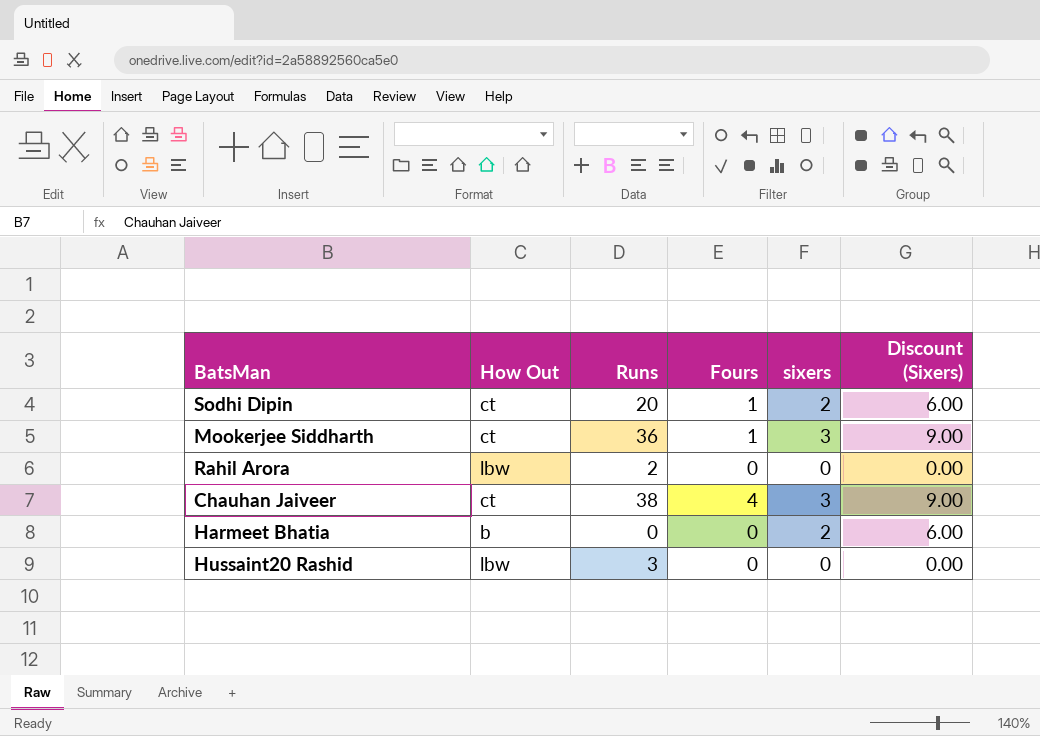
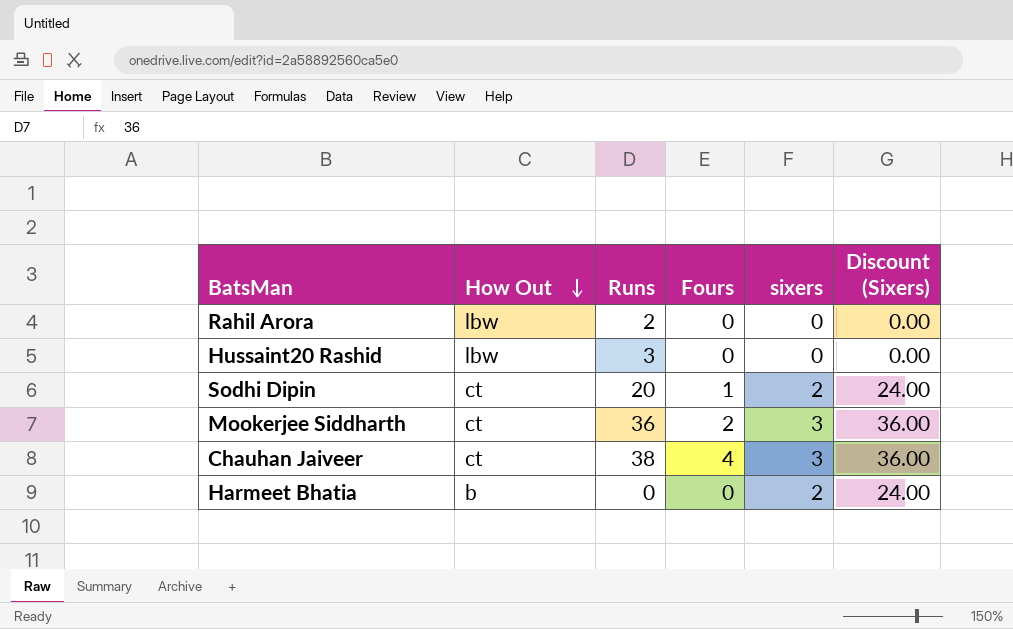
row order: none -> How Out descending
column Discount (Sixers) | formula: [sixers] * 3 -> [sixers] * 12
Mookerjee Siddharth | Fours: 1 -> 2

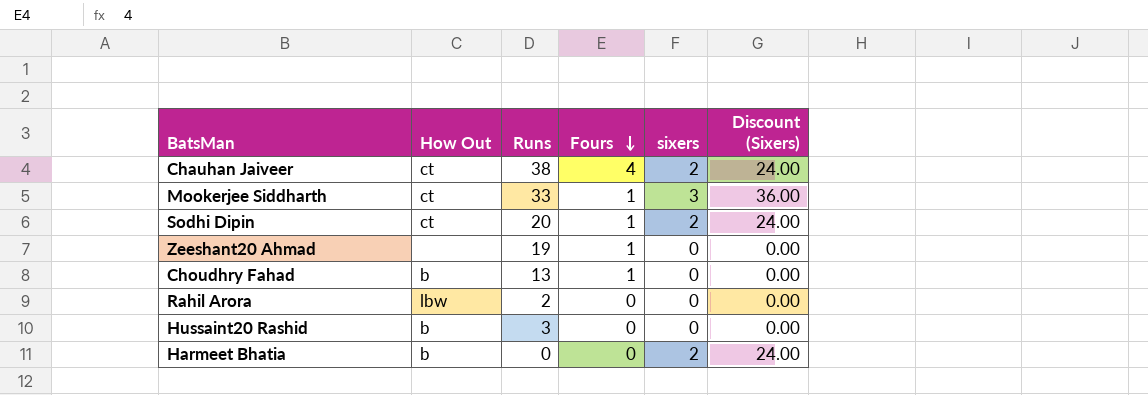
row order: How Out descending -> Fours descending
Chauhan Jaiveer | sixers: 3 -> 2
Chauhan Jaiveer | Discount (Sixers): 36.00 -> 24.00
Mookerjee Siddharth | Runs: 36 -> 33
Mookerjee Siddharth | Fours: 2 -> 1
row Zeeshant20 Ahmad: none -> none | 19 | 1 | 0 | 0.00
row Choudhry Fahad: none -> b | 13 | 1 | 0 | 0.00
Hussaint20 Rashid | How Out: lbw -> b

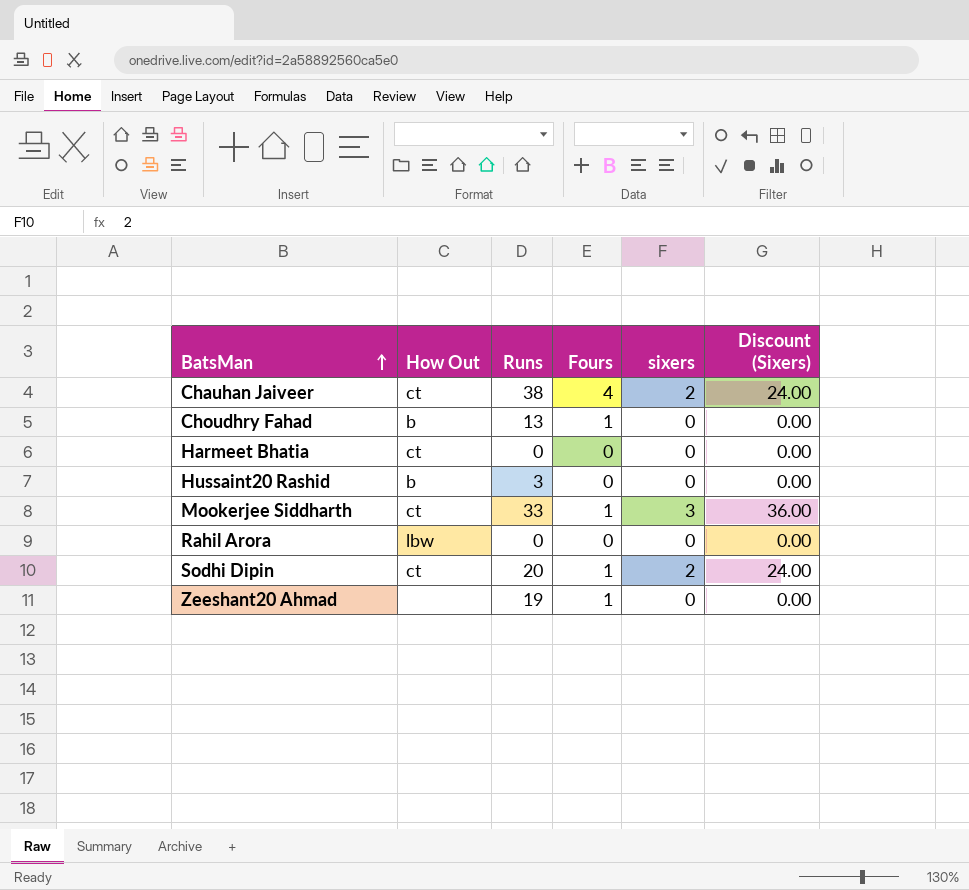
row order: Fours descending -> BatsMan ascending
Harmeet Bhatia | How Out: b -> ct
Harmeet Bhatia | sixers: 2 -> 0
Harmeet Bhatia | Discount (Sixers): 24.00 -> 0.00
Rahil Arora | Runs: 2 -> 0

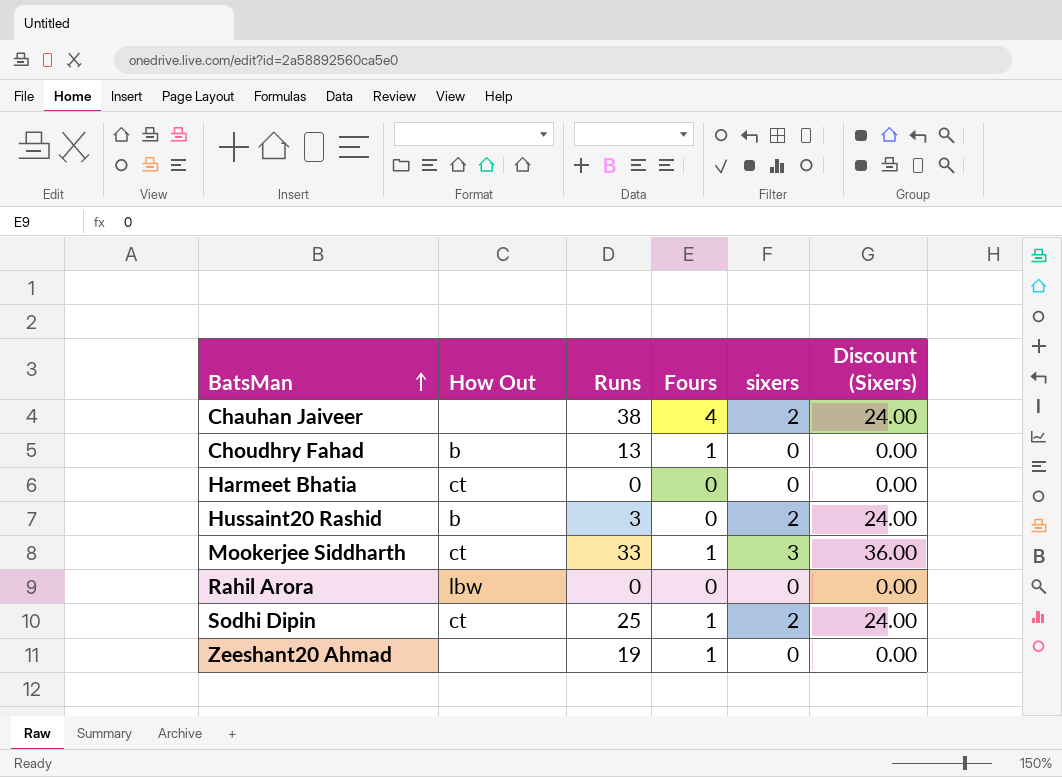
Chauhan Jaiveer | How Out: ct -> none
Hussaint20 Rashid | sixers: 0 -> 2
Hussaint20 Rashid | Discount (Sixers): 0.00 -> 24.00
Sodhi Dipin | Runs: 20 -> 25

